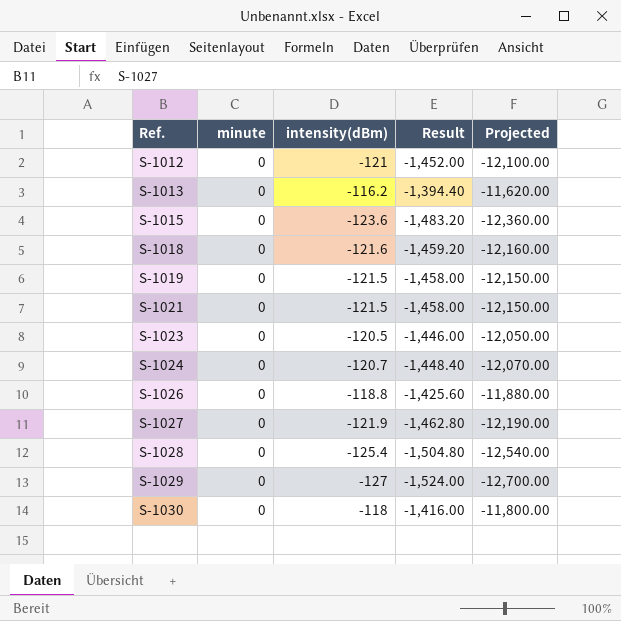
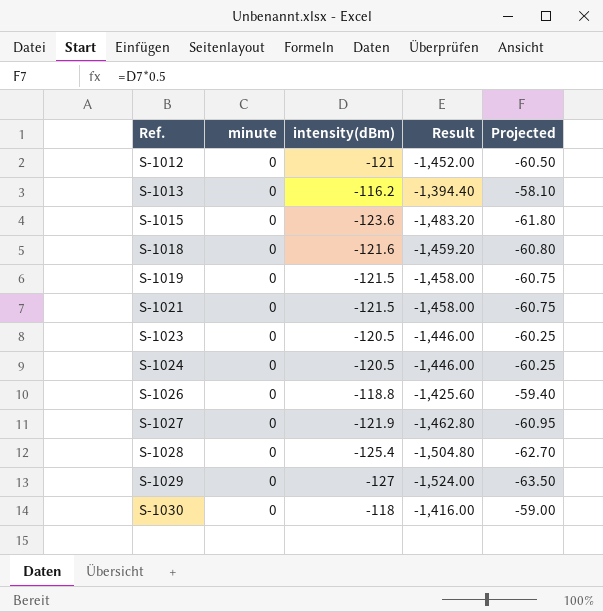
column Projected | formula: [intensity(dBm)] * 100 -> [intensity(dBm)] * 0.5
S-1024 | intensity(dBm): -120.7 -> -120.5
S-1024 | Result: -1,448.40 -> -1,446.00

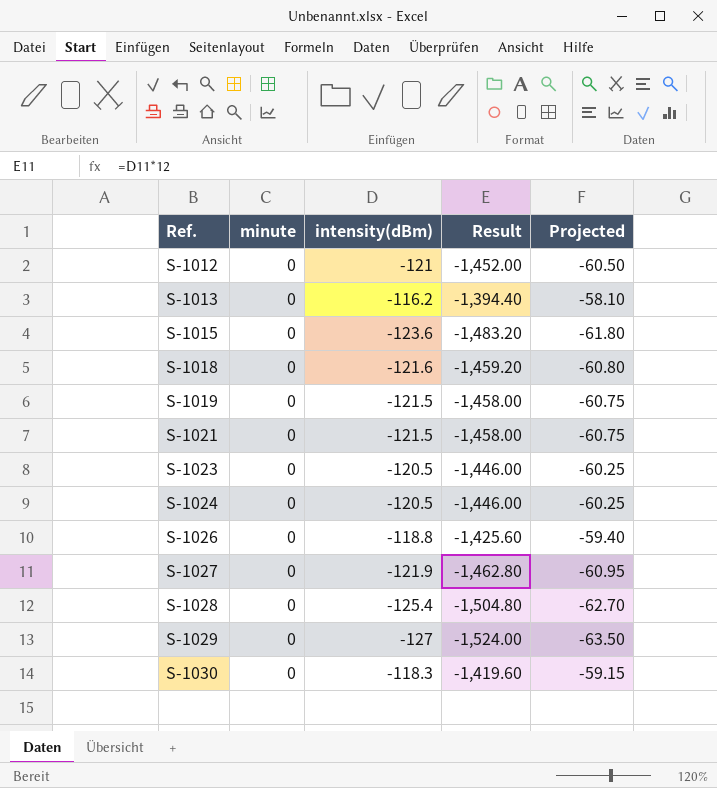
S-1030 | intensity(dBm): -118 -> -118.3
S-1030 | Result: -1,416.00 -> -1,419.60
S-1030 | Projected: -59.00 -> -59.15

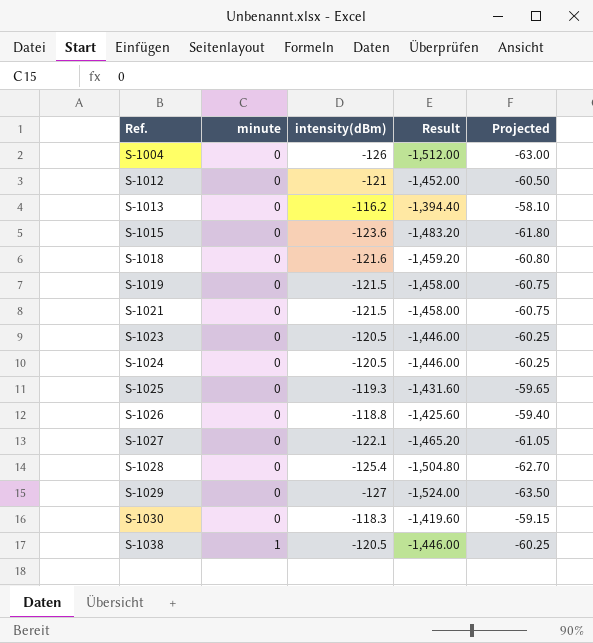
row S-1004: none -> 0 | -126 | -1,512.00 | -63.00
row S-1025: none -> 0 | -119.3 | -1,431.60 | -59.65
S-1027 | intensity(dBm): -121.9 -> -122.1
S-1027 | Result: -1,462.80 -> -1,465.20
S-1027 | Projected: -60.95 -> -61.05
row S-1038: none -> 1 | -120.5 | -1,446.00 | -60.25

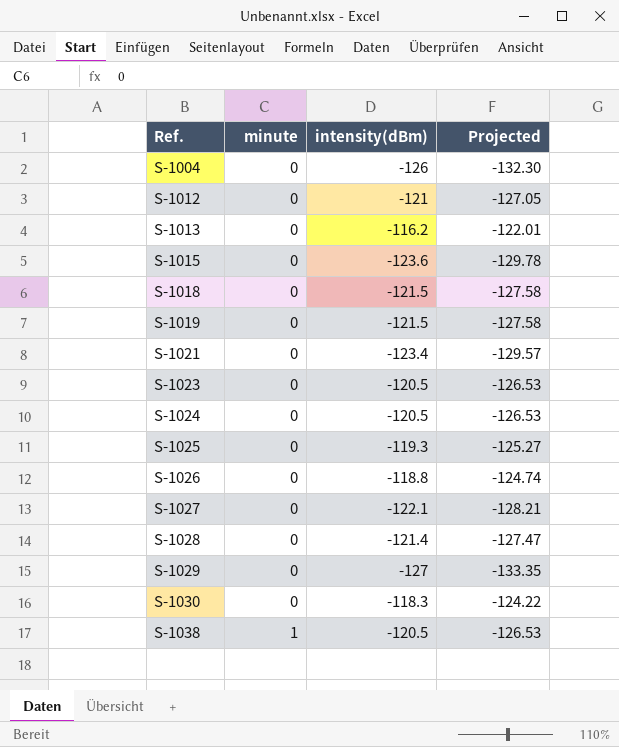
column Result | formula: [intensity(dBm)] * 12 -> none
column Projected | formula: [intensity(dBm)] * 0.5 -> [intensity(dBm)] * 1.05
S-1018 | intensity(dBm): -121.6 -> -121.5
S-1021 | intensity(dBm): -121.5 -> -123.4
S-1028 | intensity(dBm): -125.4 -> -121.4

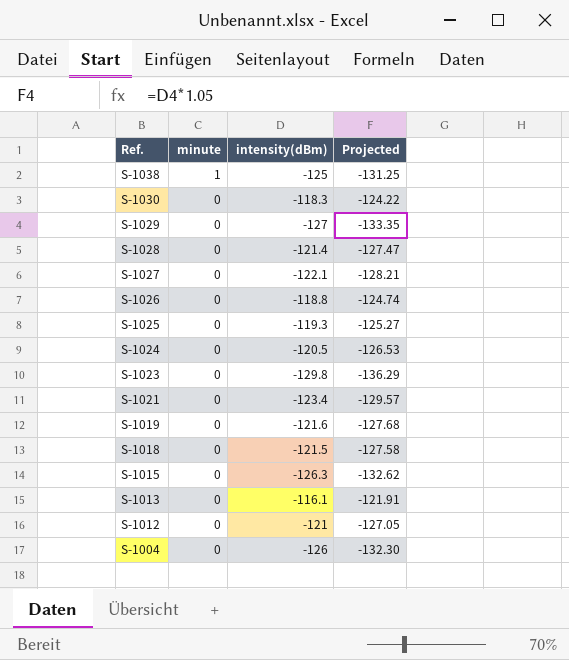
row order: Ref. ascending -> Ref. descending
S-1038 | intensity(dBm): -120.5 -> -125
S-1038 | Projected: -126.53 -> -131.25
S-1023 | intensity(dBm): -120.5 -> -129.8
S-1023 | Projected: -126.53 -> -136.29
S-1019 | intensity(dBm): -121.5 -> -121.6
S-1019 | Projected: -127.58 -> -127.68
S-1015 | intensity(dBm): -123.6 -> -126.3
S-1015 | Projected: -129.78 -> -132.62
S-1013 | intensity(dBm): -116.2 -> -116.1
S-1013 | Projected: -122.01 -> -121.91

